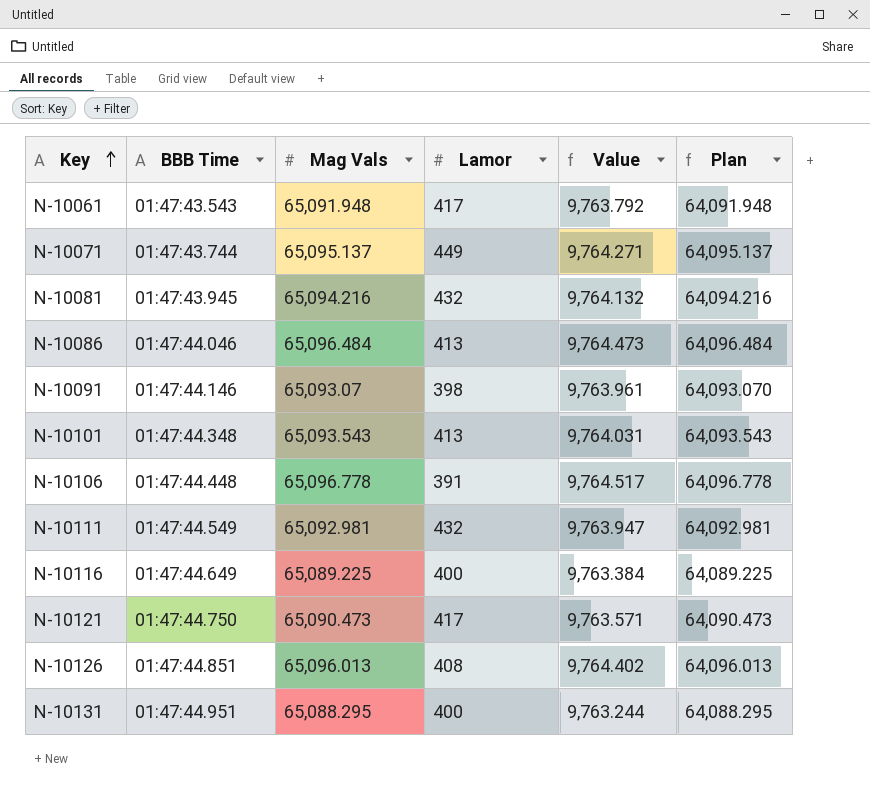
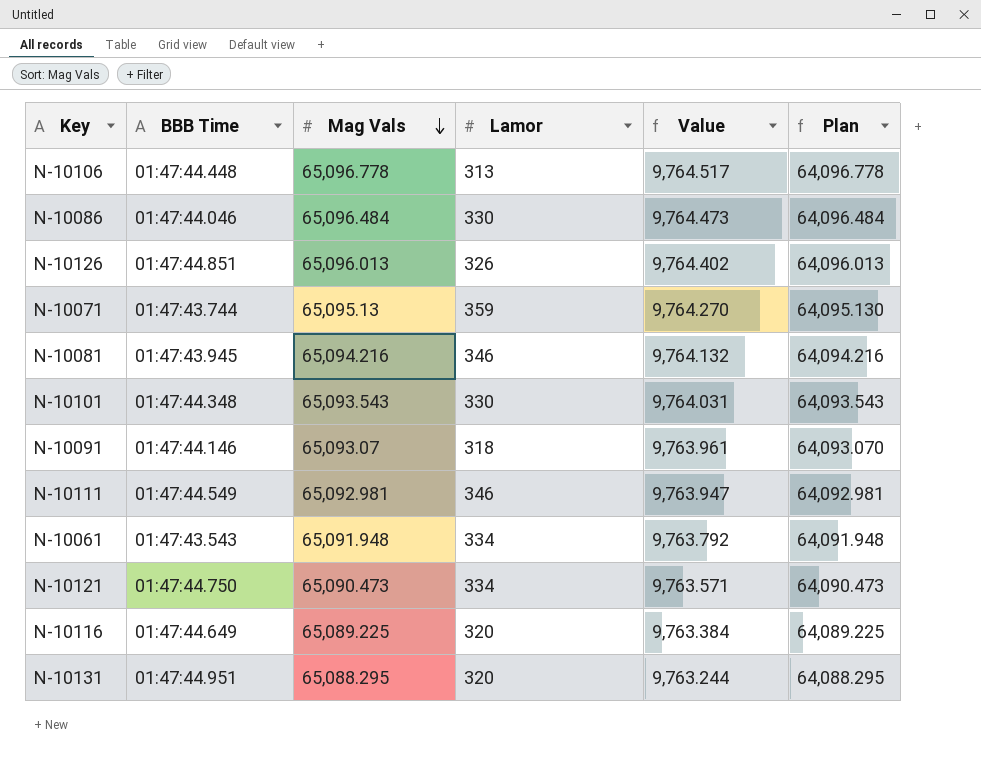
row order: Key ascending -> Mag Vals descending
N-10106 | Lamor: 391 -> 313
N-10086 | Lamor: 413 -> 330
N-10126 | Lamor: 408 -> 326
N-10071 | Mag Vals: 65,095.137 -> 65,095.13
N-10071 | Lamor: 449 -> 359
N-10071 | Value: 9,764.271 -> 9,764.270
N-10071 | Plan: 64,095.137 -> 64,095.130
N-10081 | Lamor: 432 -> 346
N-10101 | Lamor: 413 -> 330
N-10091 | Lamor: 398 -> 318
N-10111 | Lamor: 432 -> 346
N-10061 | Lamor: 417 -> 334
N-10121 | Lamor: 417 -> 334
N-10116 | Lamor: 400 -> 320
N-10131 | Lamor: 400 -> 320

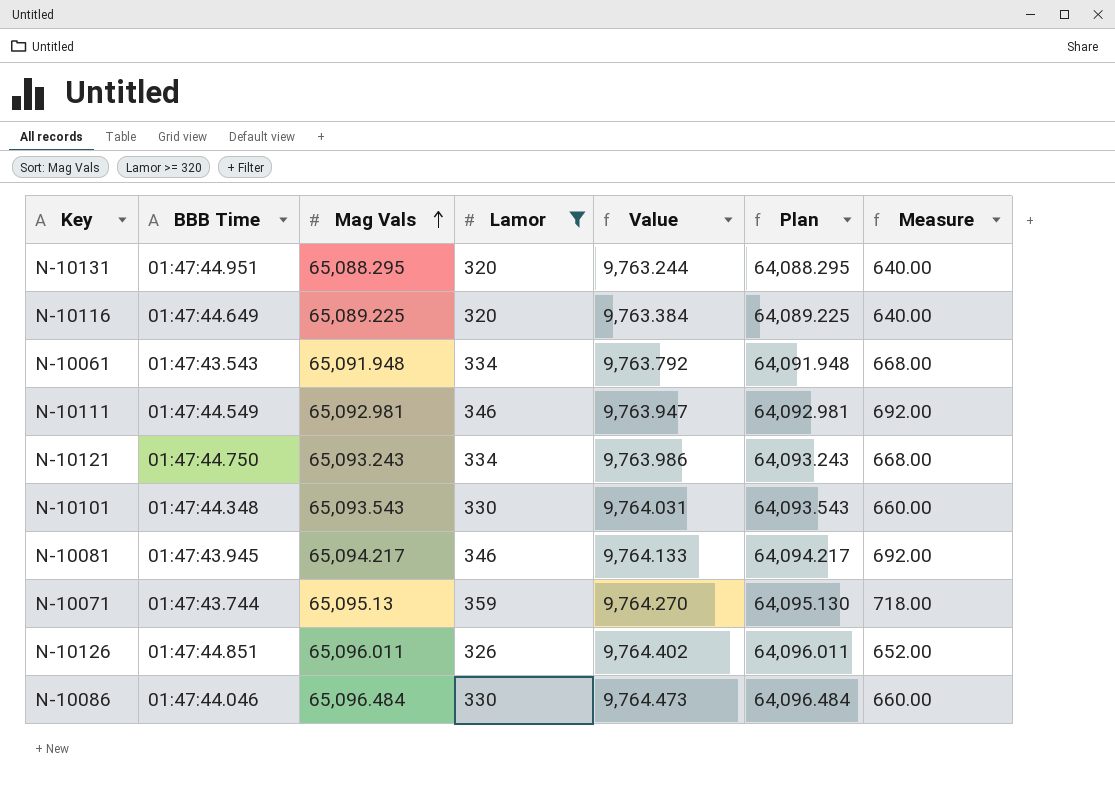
filter: none -> Lamor >= 320
row order: Mag Vals descending -> Mag Vals ascending
column Measure | formula: none -> [Lamor] * 2
N-10121 | Mag Vals: 65,090.473 -> 65,093.243
N-10121 | Value: 9,763.571 -> 9,763.986
N-10121 | Plan: 64,090.473 -> 64,093.243
N-10081 | Mag Vals: 65,094.216 -> 65,094.217
N-10081 | Value: 9,764.132 -> 9,764.133
N-10081 | Plan: 64,094.216 -> 64,094.217
N-10126 | Mag Vals: 65,096.013 -> 65,096.011
N-10126 | Plan: 64,096.013 -> 64,096.011

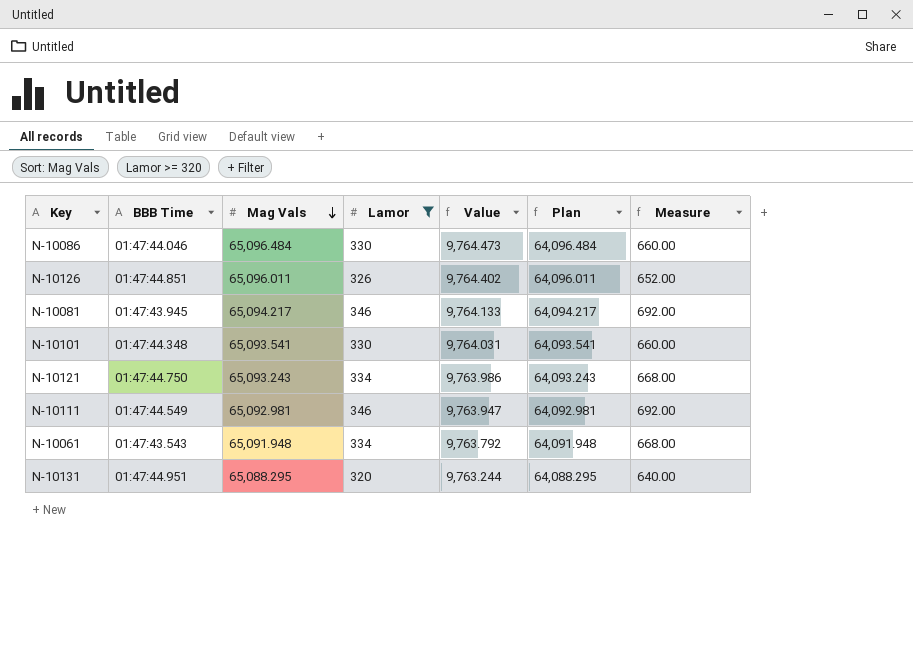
row order: Mag Vals ascending -> Mag Vals descending
row N-10116: 01:47:44.649 | 65,089.225 | 320 | 9,763.384 | 64,089.225 | 640.00 -> none
row N-10071: 01:47:43.744 | 65,095.13 | 359 | 9,764.270 | 64,095.130 | 718.00 -> none
N-10101 | Mag Vals: 65,093.543 -> 65,093.541
N-10101 | Plan: 64,093.543 -> 64,093.541

